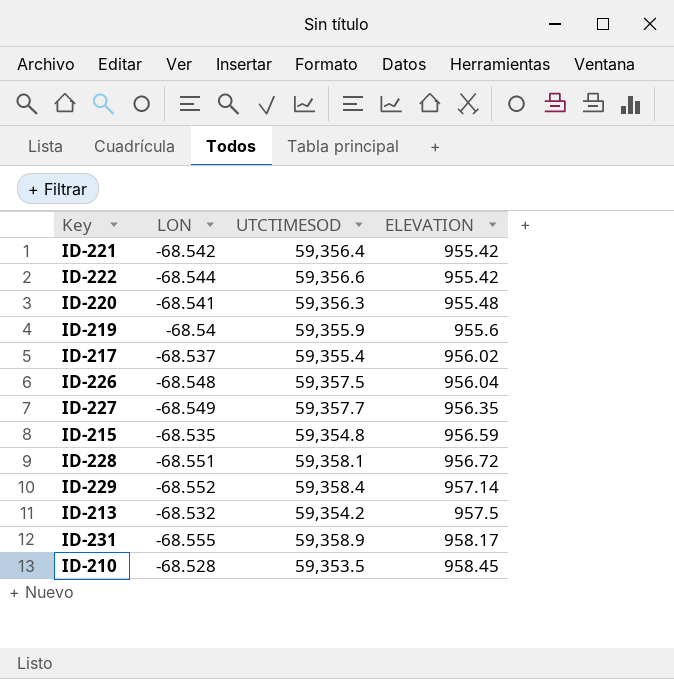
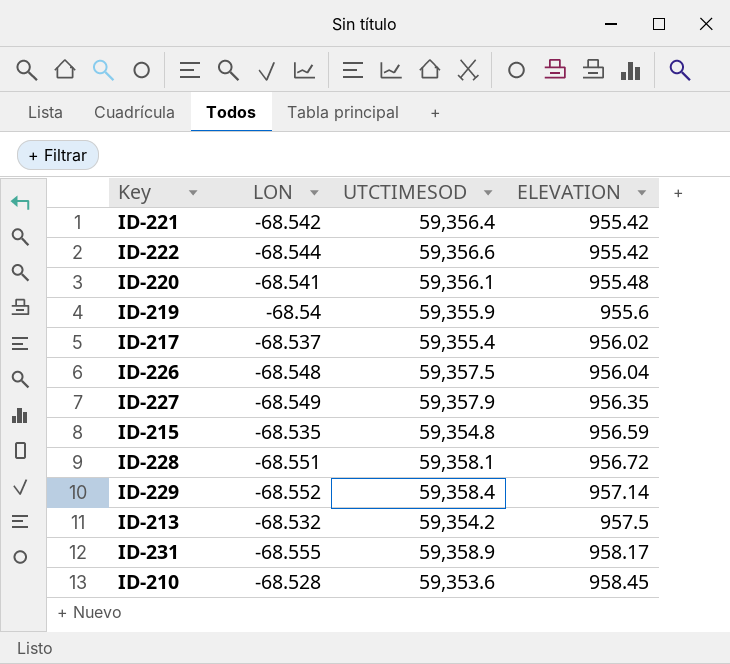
ID-220 | UTCTIMESOD: 59,356.3 -> 59,356.1
ID-227 | UTCTIMESOD: 59,357.7 -> 59,357.9
ID-210 | UTCTIMESOD: 59,353.5 -> 59,353.6

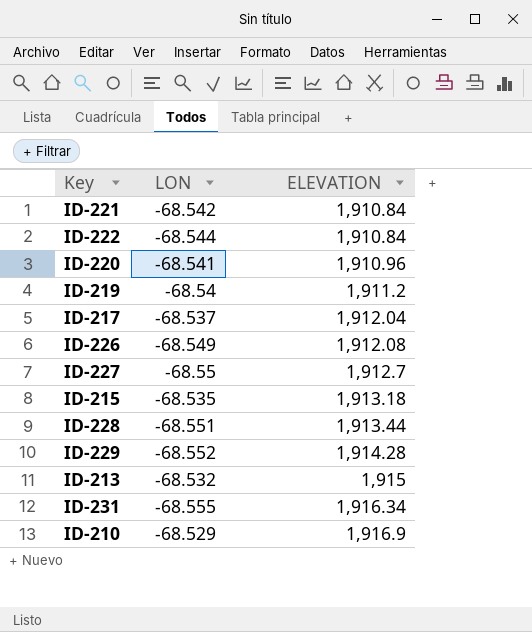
column UTCTIMESOD | position: 3 -> none
ID-221 | ELEVATION: 955.42 -> 1,910.84
ID-222 | ELEVATION: 955.42 -> 1,910.84
ID-220 | ELEVATION: 955.48 -> 1,910.96
ID-219 | ELEVATION: 955.6 -> 1,911.2
ID-217 | ELEVATION: 956.02 -> 1,912.04
ID-226 | LON: -68.548 -> -68.549
ID-226 | ELEVATION: 956.04 -> 1,912.08
ID-227 | LON: -68.549 -> -68.55
ID-227 | ELEVATION: 956.35 -> 1,912.7
ID-215 | ELEVATION: 956.59 -> 1,913.18
ID-228 | ELEVATION: 956.72 -> 1,913.44
ID-229 | ELEVATION: 957.14 -> 1,914.28
ID-213 | ELEVATION: 957.5 -> 1,915
ID-231 | ELEVATION: 958.17 -> 1,916.34
ID-210 | LON: -68.528 -> -68.529
ID-210 | ELEVATION: 958.45 -> 1,916.9

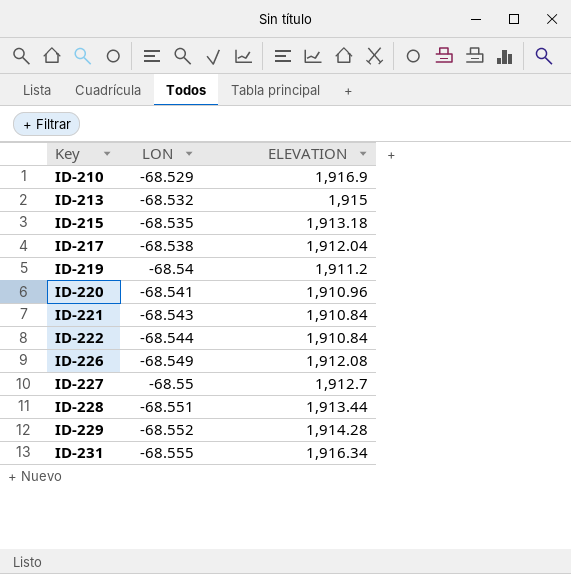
row order: ELEVATION ascending -> Key ascending
ID-217 | LON: -68.537 -> -68.538
ID-221 | LON: -68.542 -> -68.543

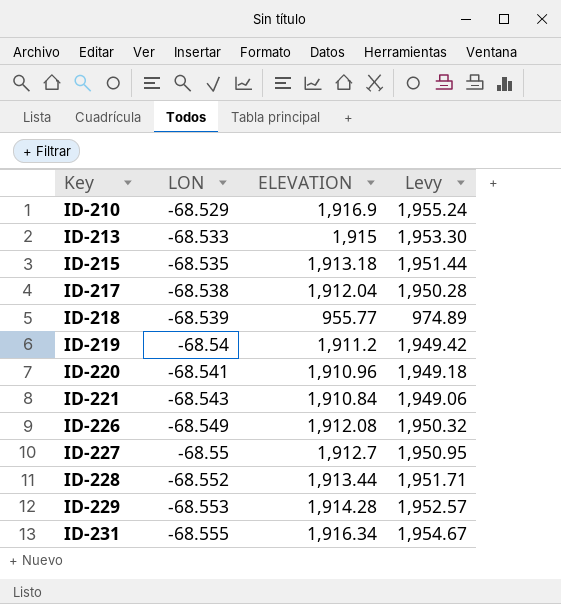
column Levy | formula: none -> [ELEVATION] * 1.02
row ID-222: -68.544 | 1,910.84 -> none
ID-213 | LON: -68.532 -> -68.533
row ID-218: none -> -68.539 | 955.77 | 974.89
ID-228 | LON: -68.551 -> -68.552
ID-229 | LON: -68.552 -> -68.553

